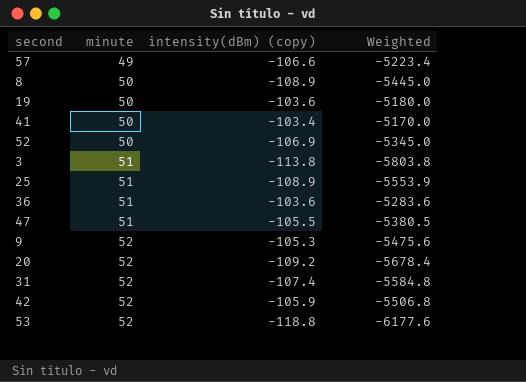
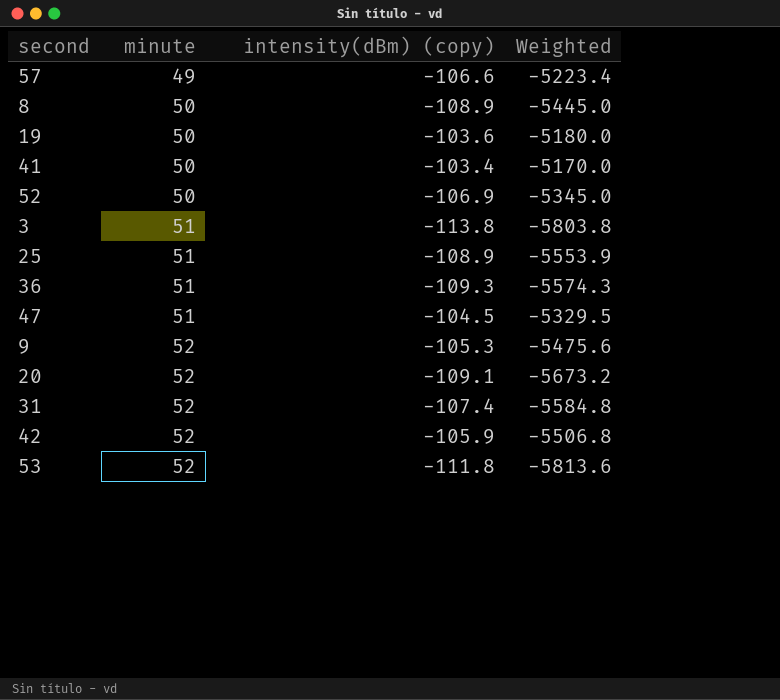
36 | intensity(dBm) (copy): -103.6 -> -109.3
36 | Weighted: -5283.6 -> -5574.3
47 | intensity(dBm) (copy): -105.5 -> -104.5
47 | Weighted: -5380.5 -> -5329.5
20 | intensity(dBm) (copy): -109.2 -> -109.1
20 | Weighted: -5678.4 -> -5673.2
53 | intensity(dBm) (copy): -118.8 -> -111.8
53 | Weighted: -6177.6 -> -5813.6

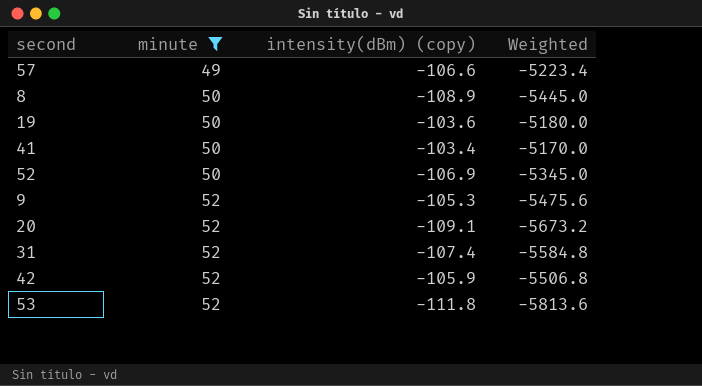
filter: none -> minute != 51

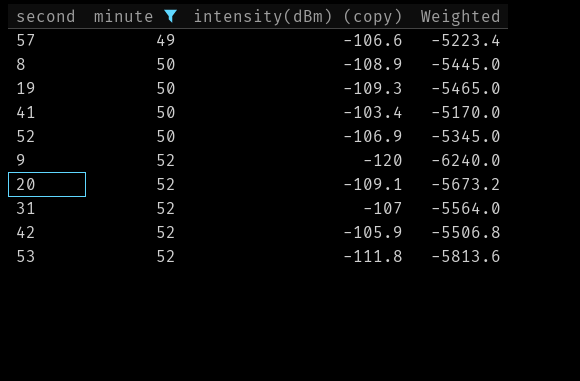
19 | intensity(dBm) (copy): -103.6 -> -109.3
19 | Weighted: -5180.0 -> -5465.0
9 | intensity(dBm) (copy): -105.3 -> -120
9 | Weighted: -5475.6 -> -6240.0
31 | intensity(dBm) (copy): -107.4 -> -107
31 | Weighted: -5584.8 -> -5564.0

